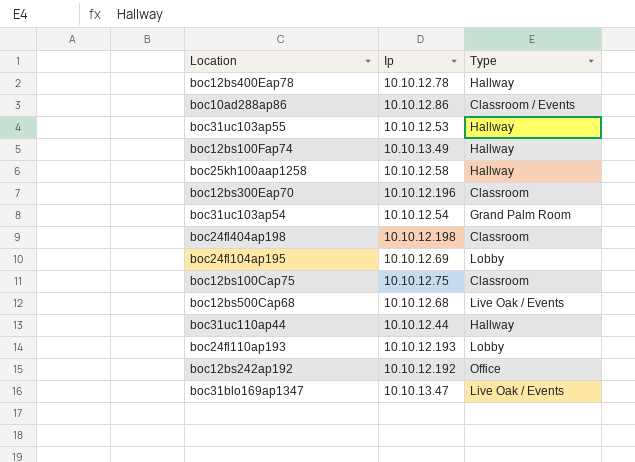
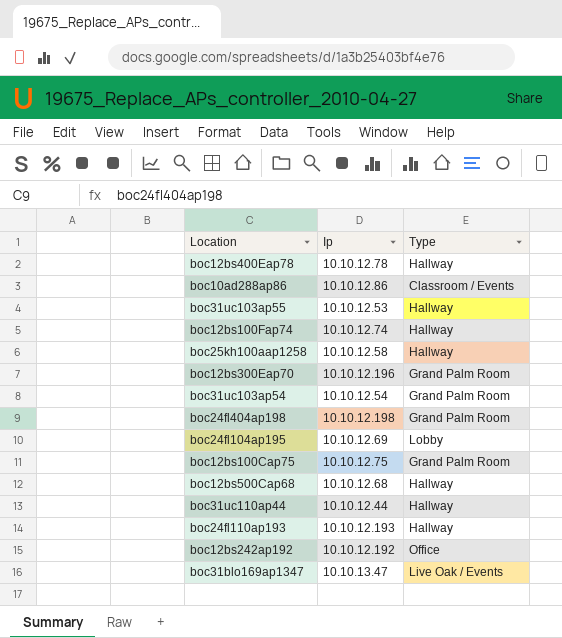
boc12bs100Fap74 | Ip: 10.10.13.49 -> 10.10.12.74
boc12bs300Eap70 | Type: Classroom -> Grand Palm Room
boc24fl404ap198 | Type: Classroom -> Grand Palm Room
boc12bs100Cap75 | Type: Classroom -> Grand Palm Room
boc12bs500Cap68 | Type: Live Oak / Events -> Hallway
boc24fl110ap193 | Type: Lobby -> Hallway

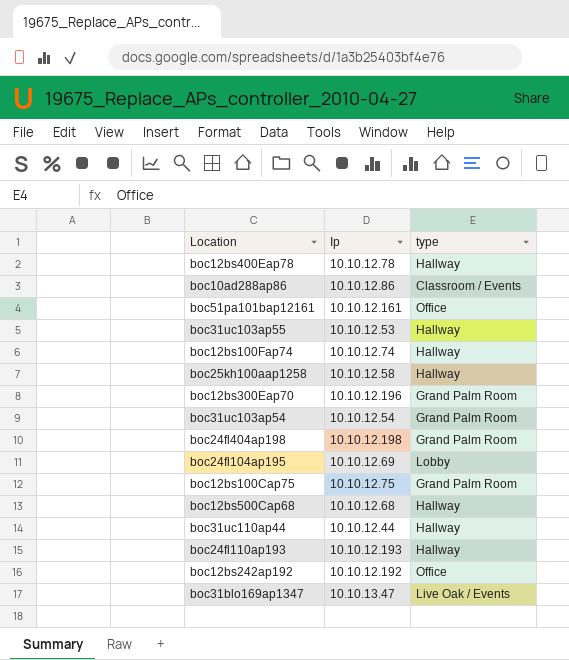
column name: Type -> type
row boc51pa101bap12161: none -> 10.10.12.161 | Office

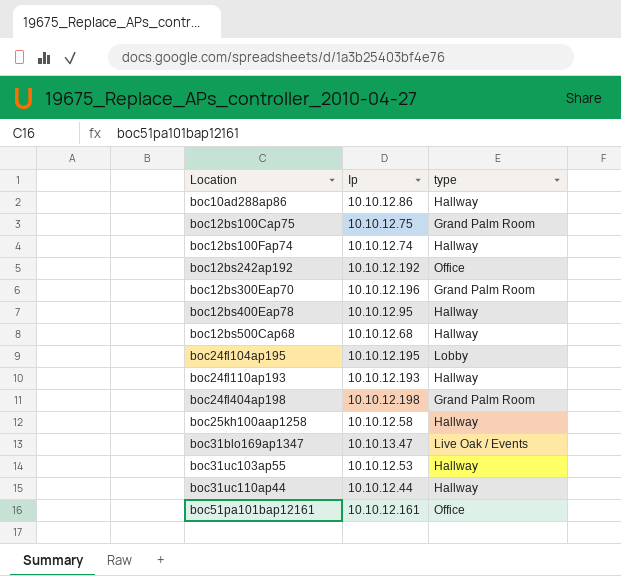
row order: none -> Location ascending
row boc31uc103ap54: 10.10.12.54 | Grand Palm Room -> none
boc10ad288ap86 | type: Classroom / Events -> Hallway
boc12bs400Eap78 | Ip: 10.10.12.78 -> 10.10.12.95
boc24fl104ap195 | Ip: 10.10.12.69 -> 10.10.12.195

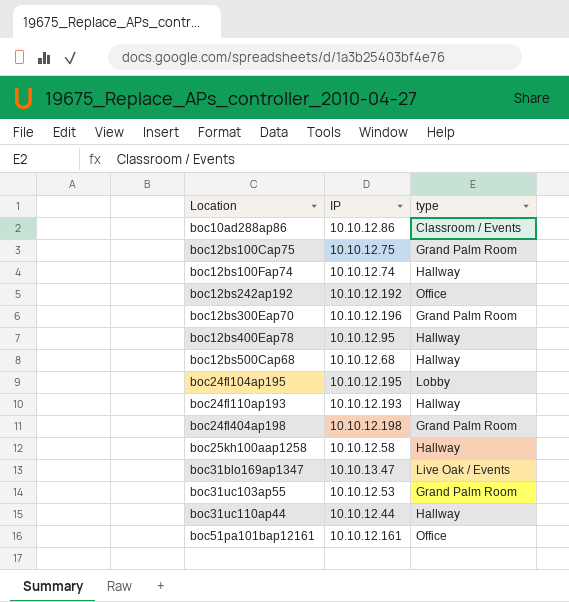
column name: Ip -> IP
boc10ad288ap86 | type: Hallway -> Classroom / Events
boc31uc103ap55 | type: Hallway -> Grand Palm Room

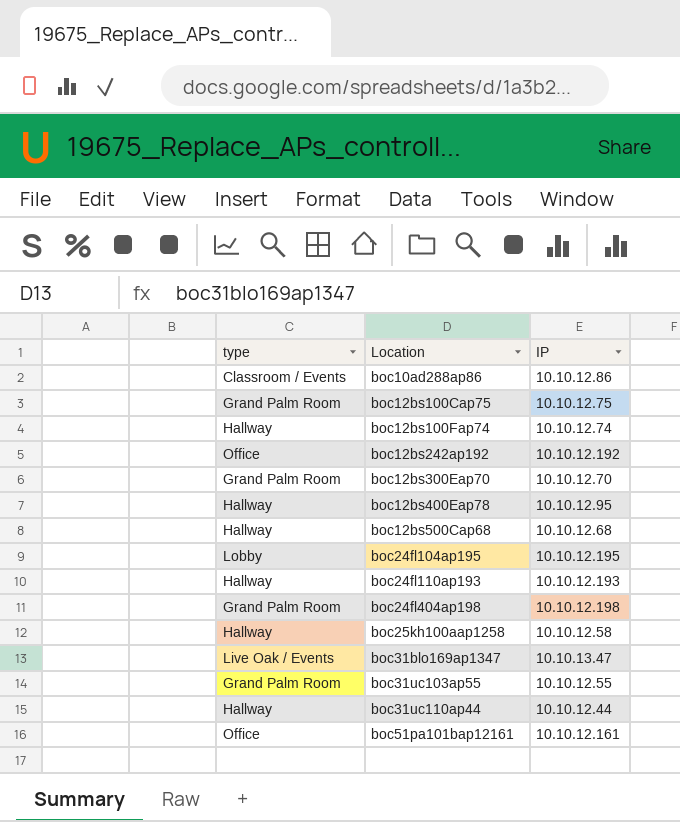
column type | position: 3 -> 1
boc12bs300Eap70 | IP: 10.10.12.196 -> 10.10.12.70
boc31uc103ap55 | IP: 10.10.12.53 -> 10.10.12.55

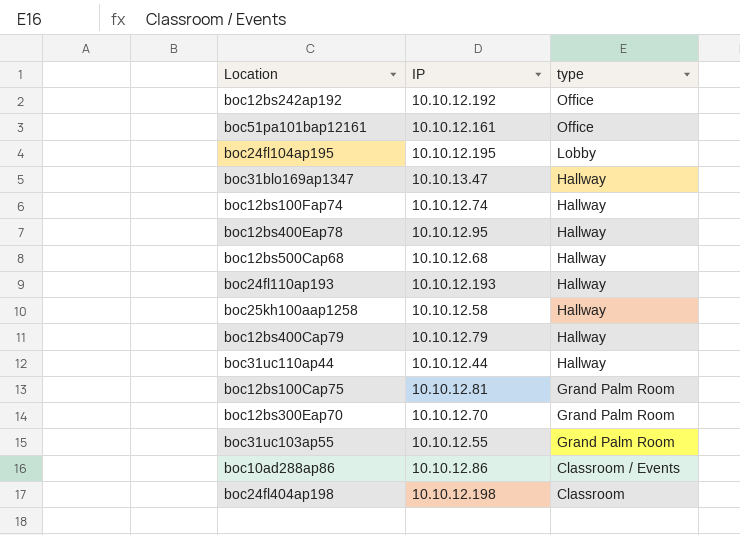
row order: Location ascending -> type descending
column type | position: 1 -> 3
boc31blo169ap1347 | type: Live Oak / Events -> Hallway
row boc12bs400Cap79: none -> 10.10.12.79 | Hallway
boc12bs100Cap75 | IP: 10.10.12.75 -> 10.10.12.81
boc24fl404ap198 | type: Grand Palm Room -> Classroom

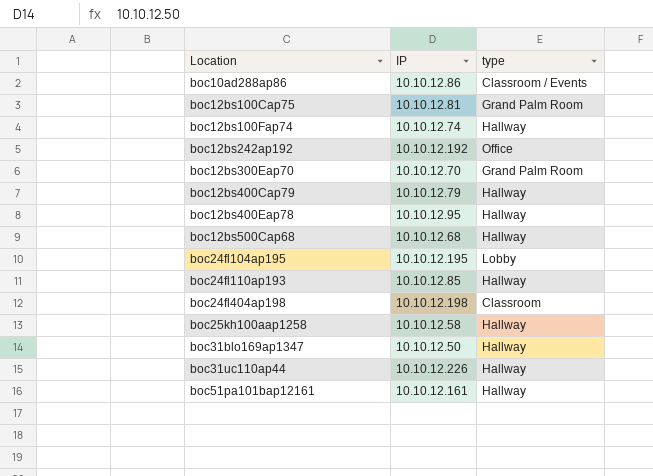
row order: type descending -> Location ascending
row boc31uc103ap55: 10.10.12.55 | Grand Palm Room -> none
boc24fl110ap193 | IP: 10.10.12.193 -> 10.10.12.85
boc31blo169ap1347 | IP: 10.10.13.47 -> 10.10.12.50
boc31uc110ap44 | IP: 10.10.12.44 -> 10.10.12.226
boc51pa101bap12161 | type: Office -> Hallway

